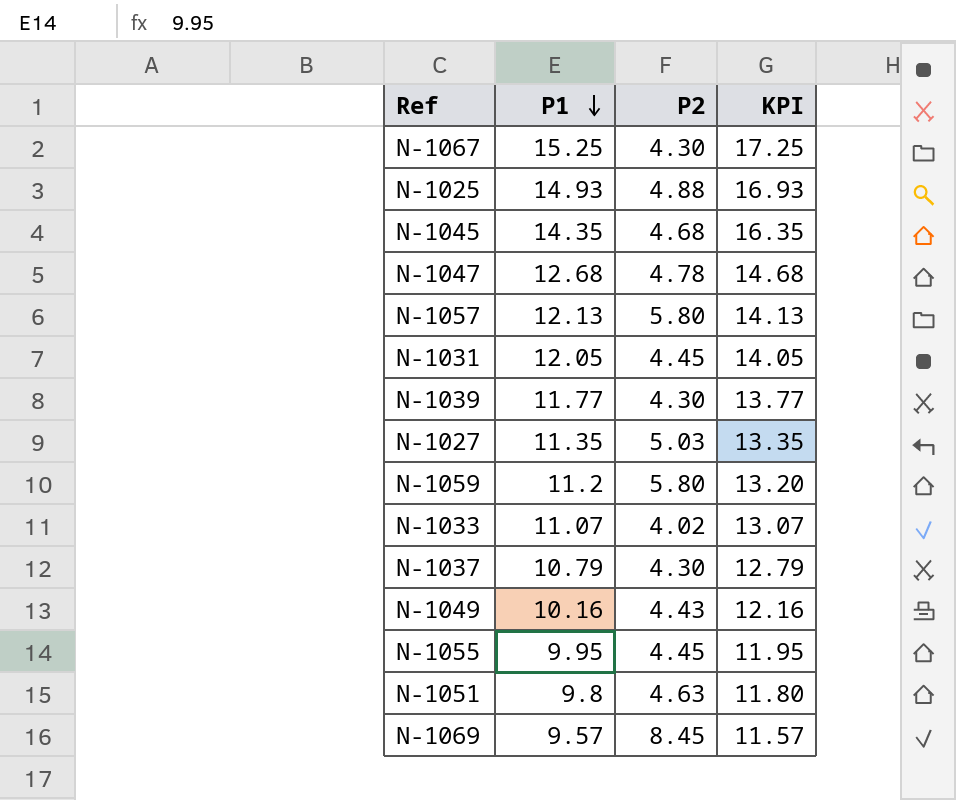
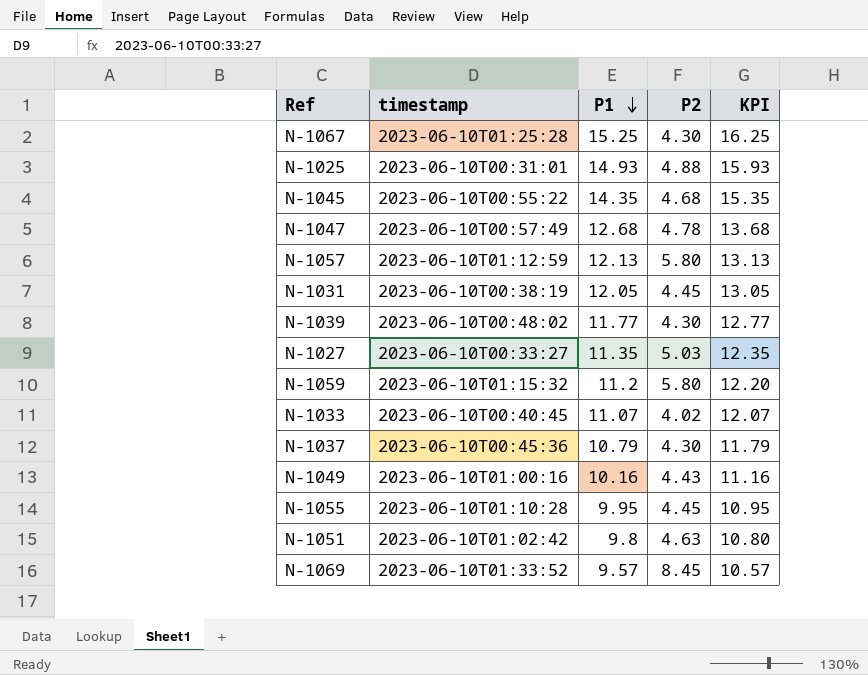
column timestamp | position: none -> 2
column KPI | formula: [P1] + 2 -> [P1] + 1

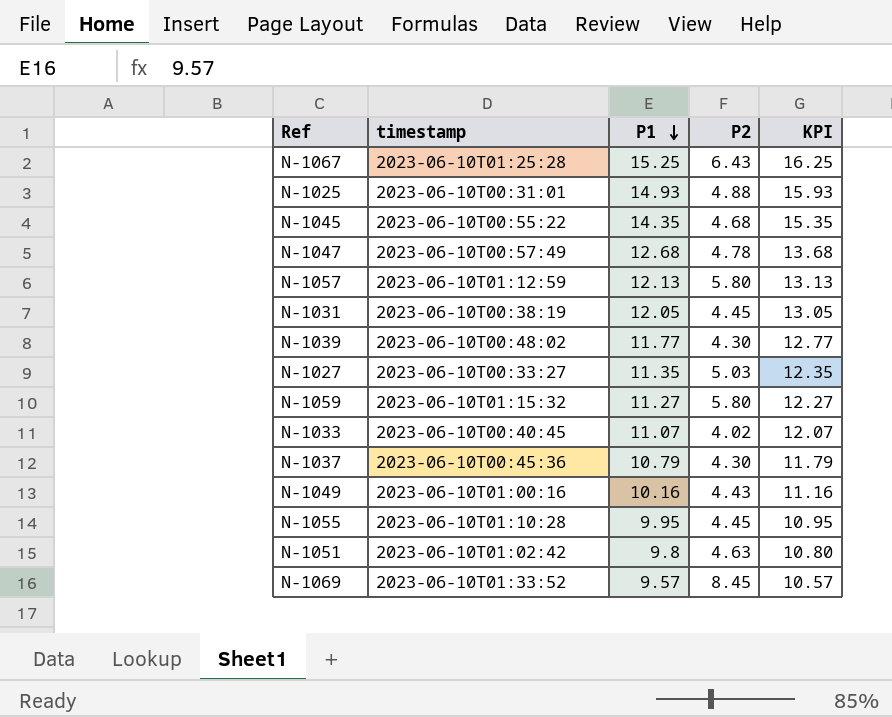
N-1067 | P2: 4.30 -> 6.43
N-1059 | P1: 11.2 -> 11.27
N-1059 | KPI: 12.20 -> 12.27

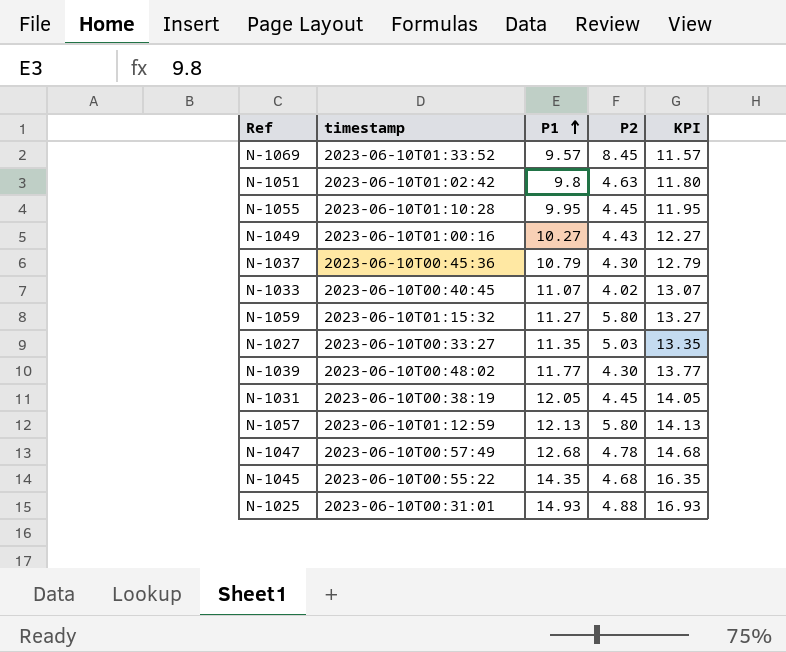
row order: P1 descending -> P1 ascending
column KPI | formula: [P1] + 1 -> [P1] + 2
row N-1067: 2023-06-10T01:25:28 | 15.25 | 6.43 | 16.25 -> none
N-1049 | P1: 10.16 -> 10.27

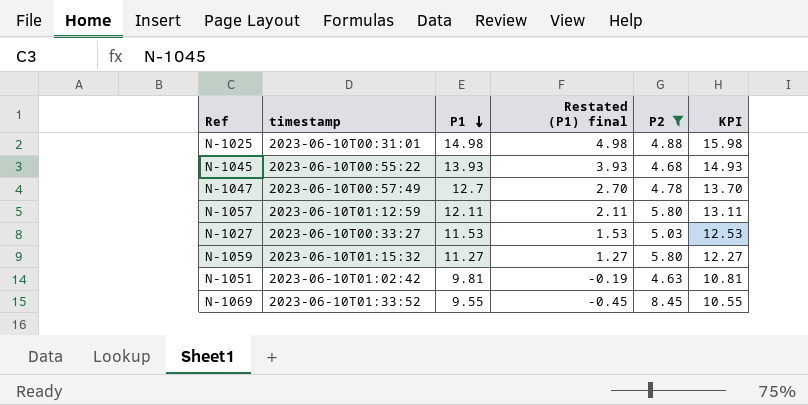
filter: none -> P2 >= 4.63
row order: P1 ascending -> P1 descending
column Restated (P1) final | formula: none -> [P1] - 10
column KPI | formula: [P1] + 2 -> [P1] + 1
N-1025 | P1: 14.93 -> 14.98
N-1045 | P1: 14.35 -> 13.93
N-1047 | P1: 12.68 -> 12.7
N-1057 | P1: 12.13 -> 12.11
N-1027 | P1: 11.35 -> 11.53
N-1051 | P1: 9.8 -> 9.81
N-1069 | P1: 9.57 -> 9.55

